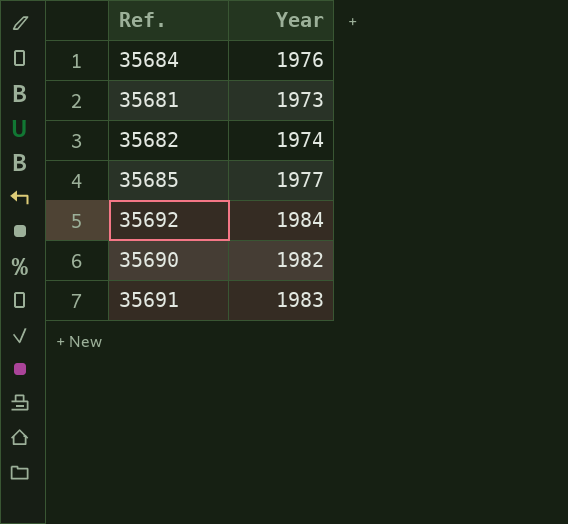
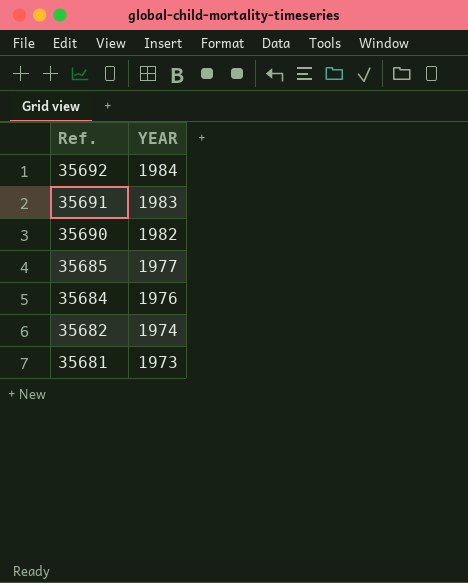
row order: none -> Ref. descending
column name: Year -> YEAR

